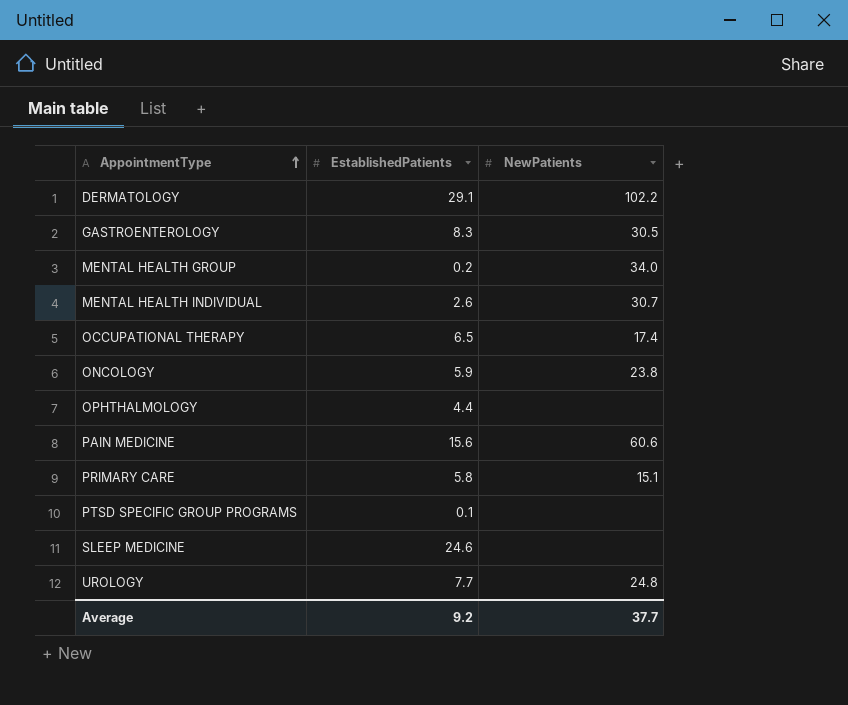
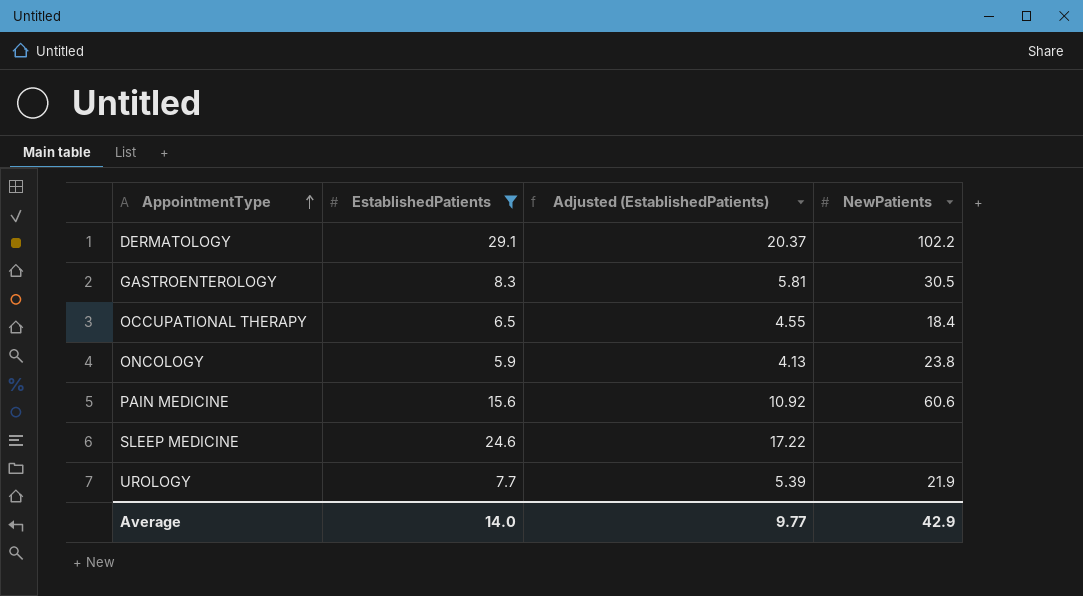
filter: none -> EstablishedPatients >= 5.9
column Adjusted (EstablishedPatients) | formula: none -> [EstablishedPatients] * 0.7
OCCUPATIONAL THERAPY | NewPatients: 17.4 -> 18.4
UROLOGY | NewPatients: 24.8 -> 21.9
Average | EstablishedPatients: 9.2 -> 14.0
Average | NewPatients: 37.7 -> 42.9

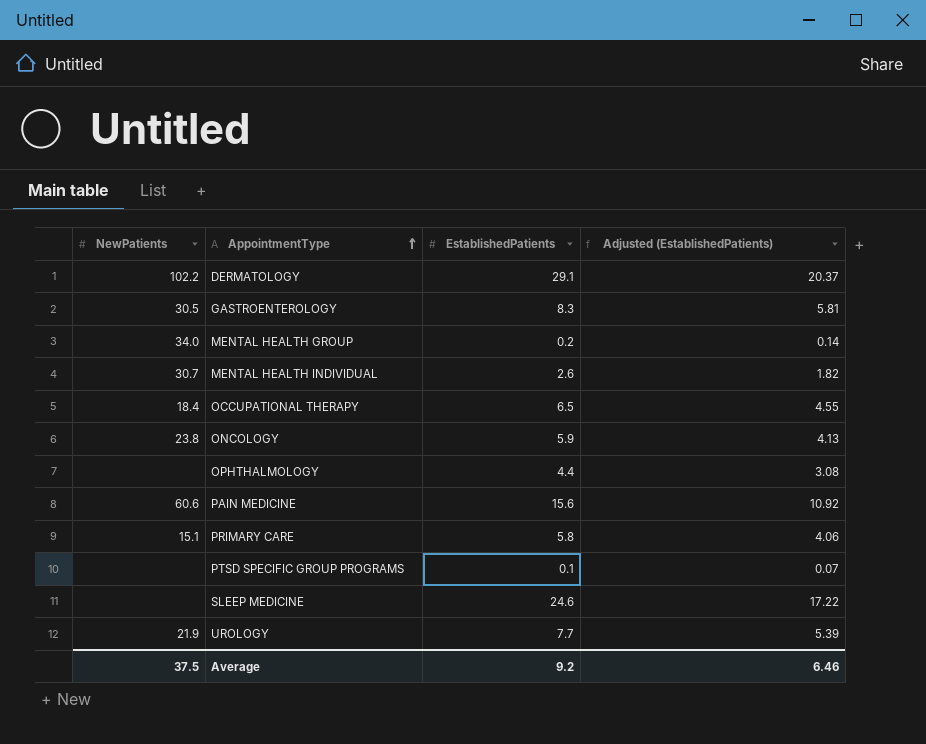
filter: EstablishedPatients >= 5.9 -> none
column NewPatients | position: 4 -> 1
Average | NewPatients: 42.9 -> 37.5
Average | EstablishedPatients: 14.0 -> 9.2
Average | Adjusted (EstablishedPatients): 9.77 -> 6.46

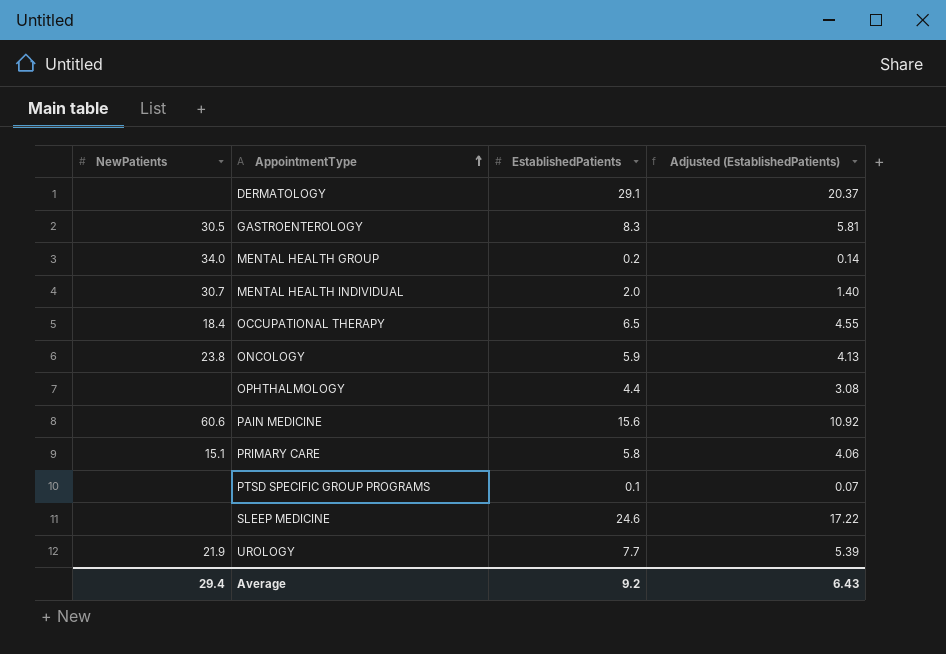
DERMATOLOGY | NewPatients: 102.2 -> none
MENTAL HEALTH INDIVIDUAL | EstablishedPatients: 2.6 -> 2.0
MENTAL HEALTH INDIVIDUAL | Adjusted (EstablishedPatients): 1.82 -> 1.40
Average | NewPatients: 37.5 -> 29.4
Average | Adjusted (EstablishedPatients): 6.46 -> 6.43

